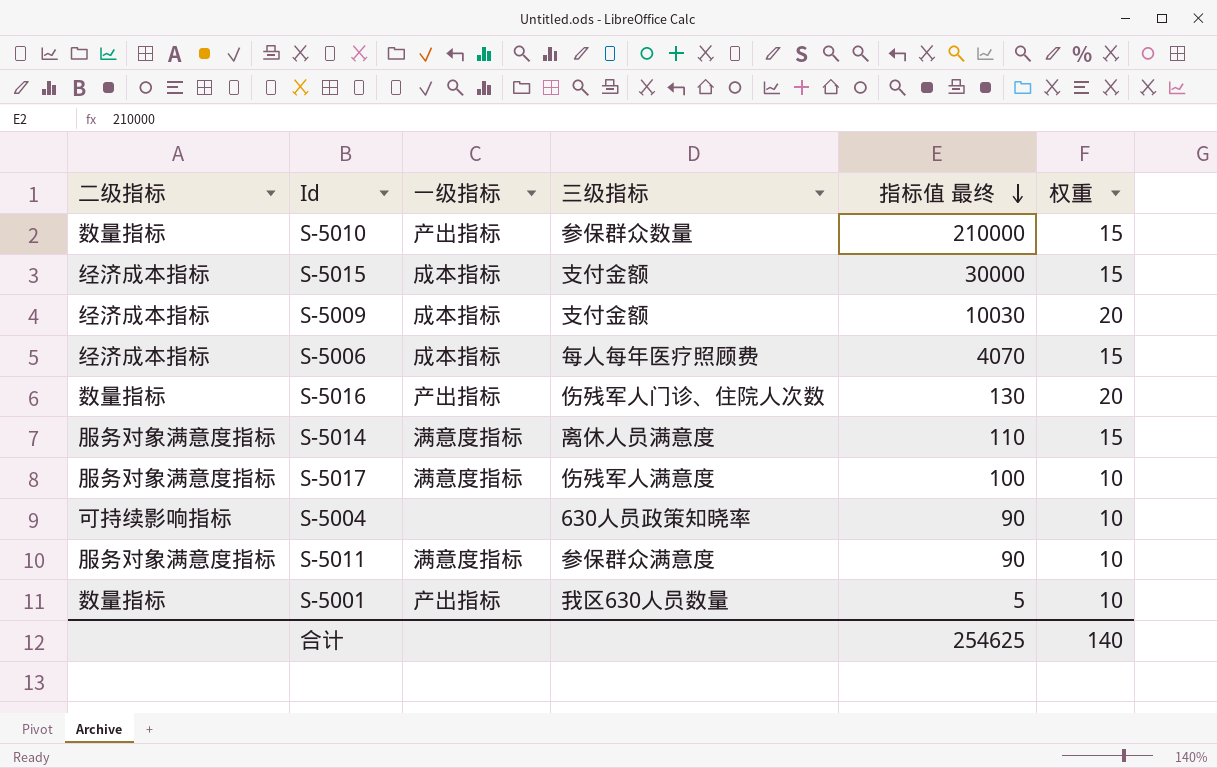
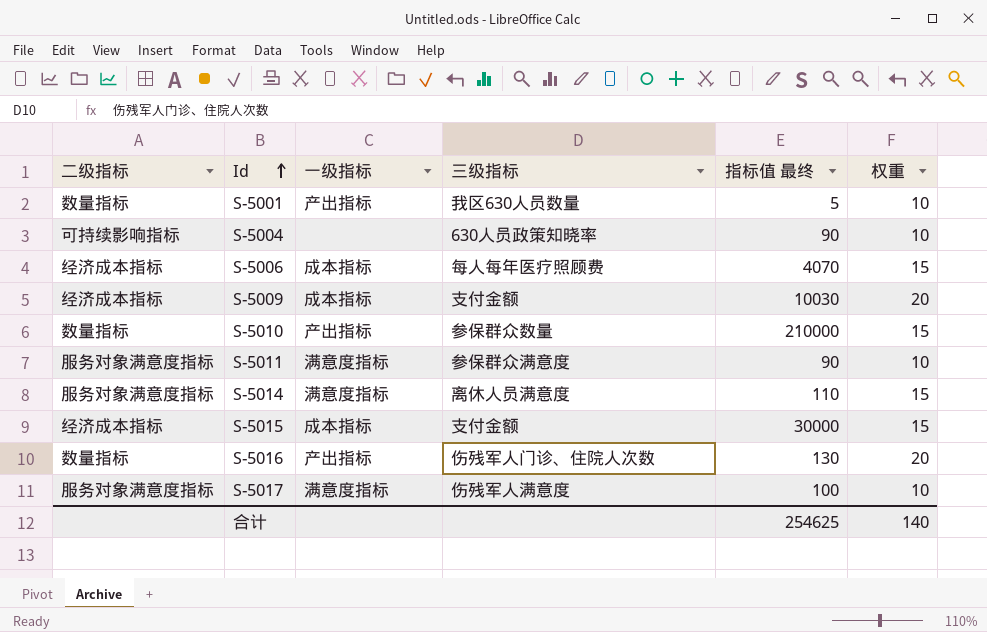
row order: 指标值 最终 descending -> Id ascending

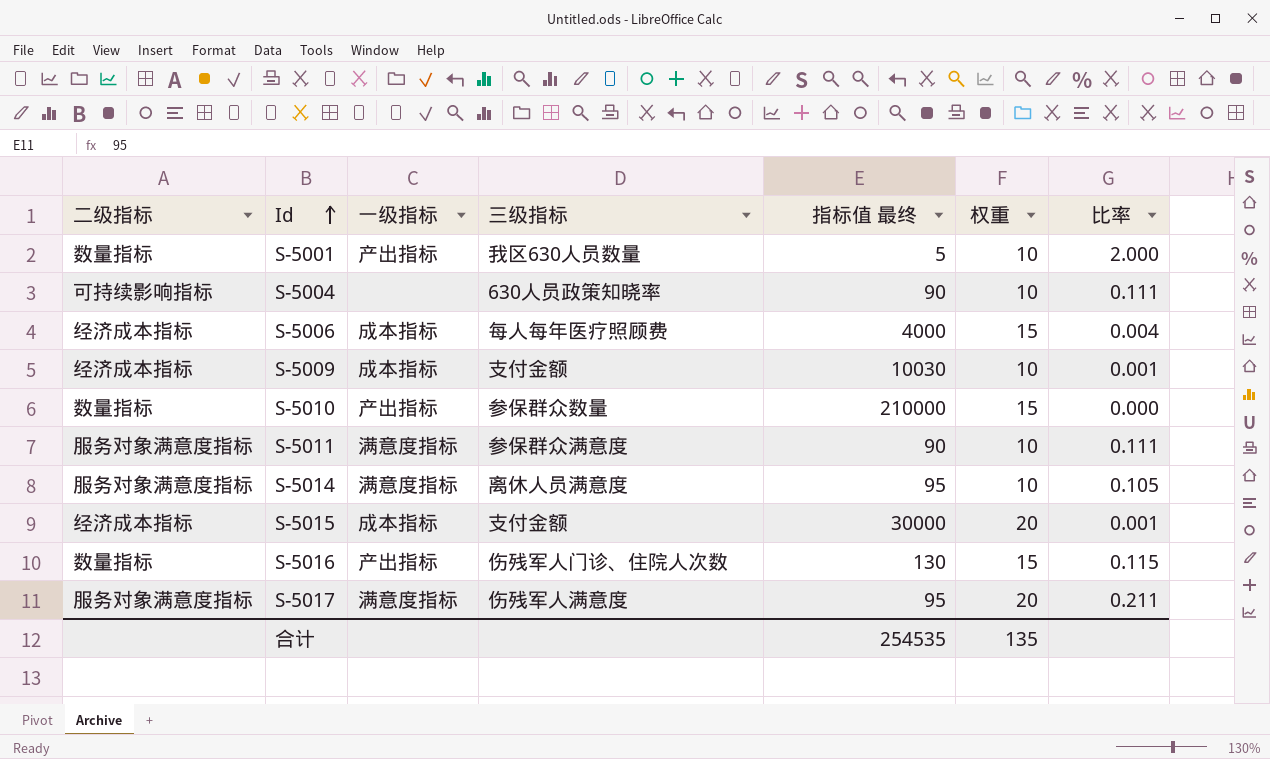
column 比率 | formula: none -> [权重] / [指标值 最终]
S-5006 | 指标值 最终: 4070 -> 4000
S-5009 | 权重: 20 -> 10
S-5014 | 指标值 最终: 110 -> 95
S-5014 | 权重: 15 -> 10
S-5015 | 权重: 15 -> 20
S-5016 | 权重: 20 -> 15
S-5017 | 指标值 最终: 100 -> 95
S-5017 | 权重: 10 -> 20
合计 | 指标值 最终: 254625 -> 254535
合计 | 权重: 140 -> 135

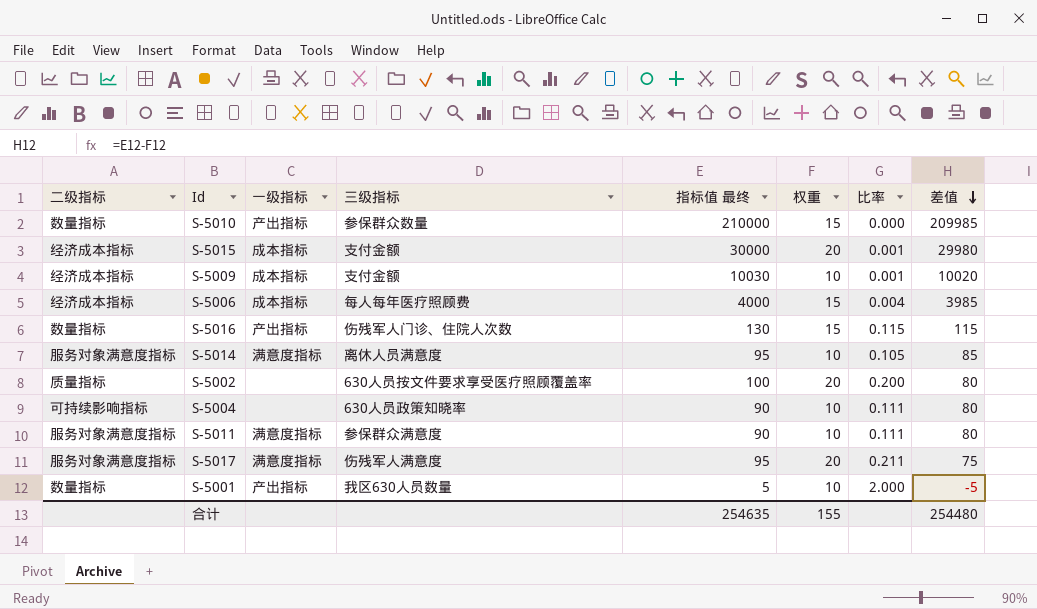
row order: Id ascending -> 差值 descending
column 差值 | formula: none -> [指标值 最终] - [权重]
row S-5002: none -> 质量指标 | none | 630人员按文件要求享受医疗照顾覆盖率 | 100 | 20 | 0.200 | 80
合计 | 指标值 最终: 254535 -> 254635
合计 | 权重: 135 -> 155

